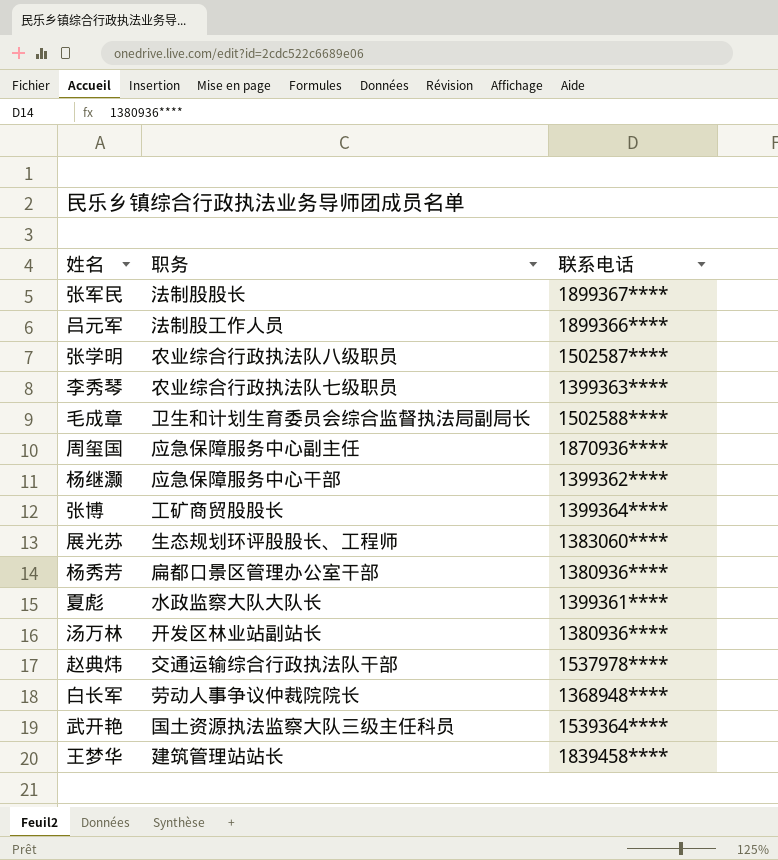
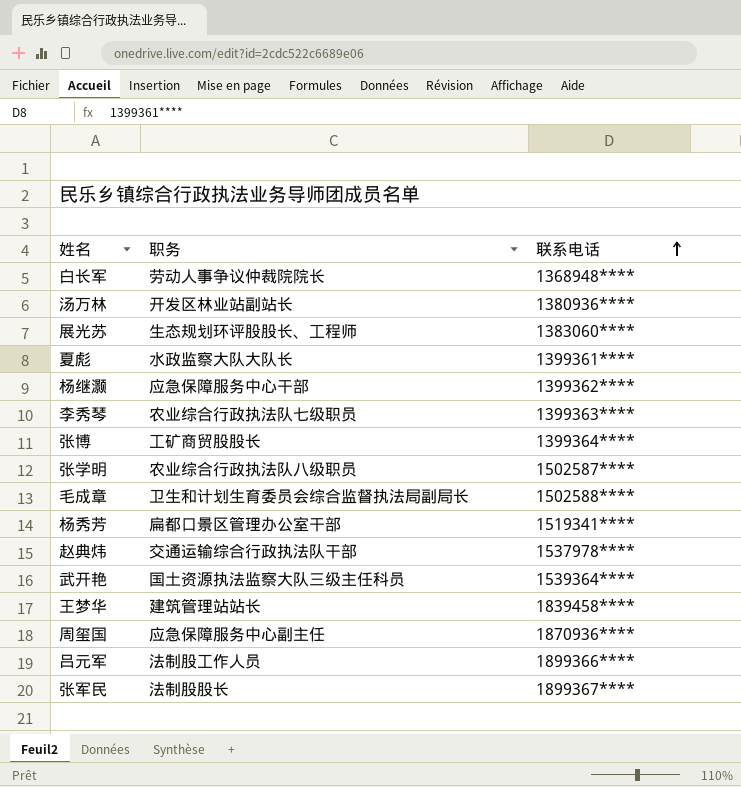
row order: none -> 联系电话 ascending
杨秀芳 | 联系电话: 1380936**** -> 1519341****

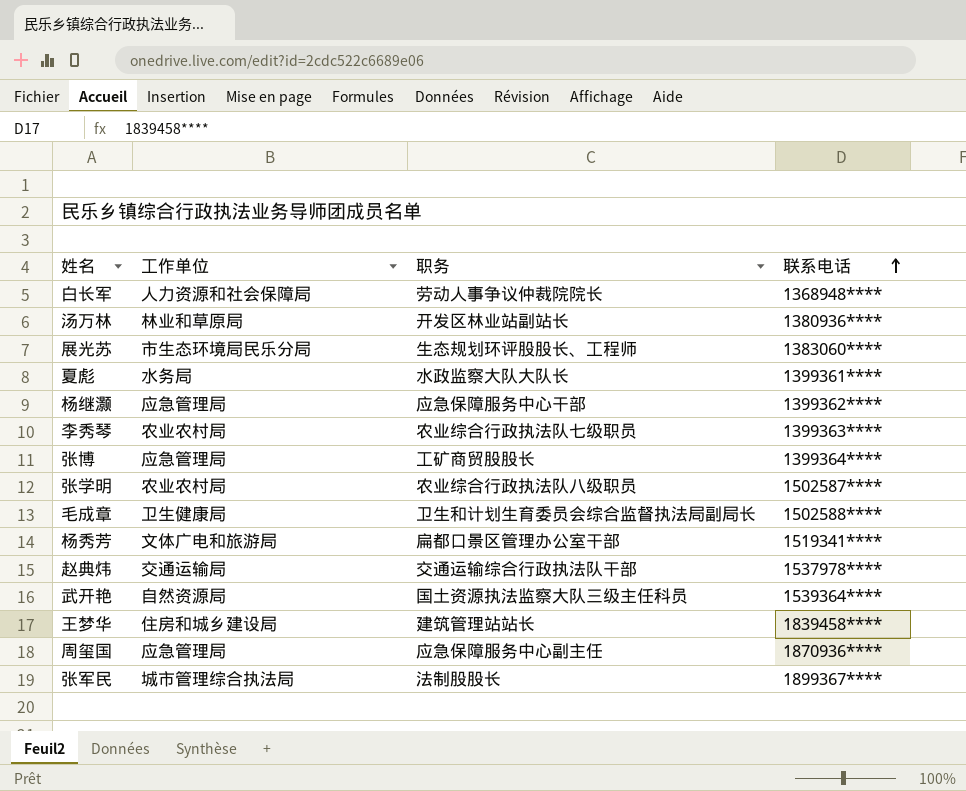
column 工作单位 | position: none -> 2
row 吕元军: 法制股工作人员 | 1899366**** -> none

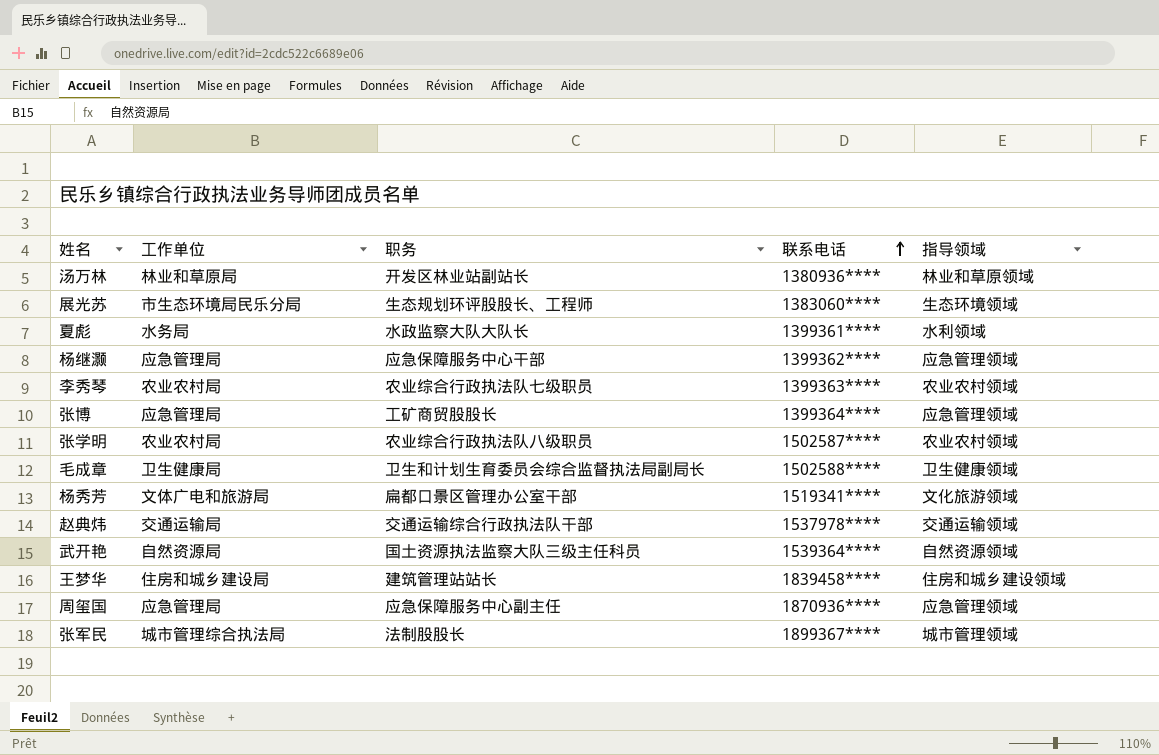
column 指导领域 | position: none -> 5
row 白长军: 人力资源和社会保障局 | 劳动人事争议仲裁院院长 | 1368948**** -> none

